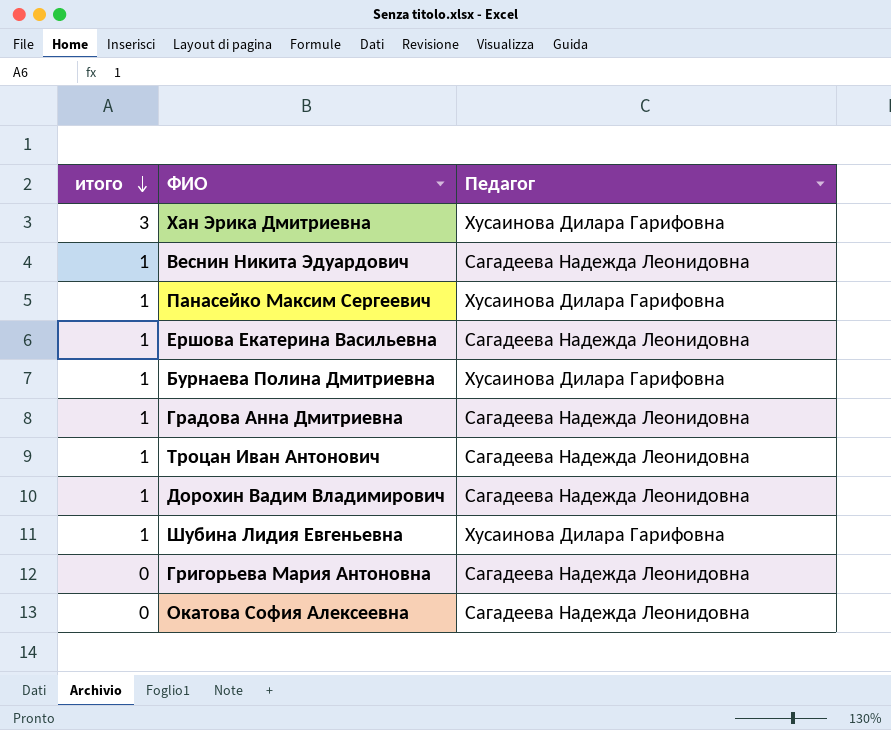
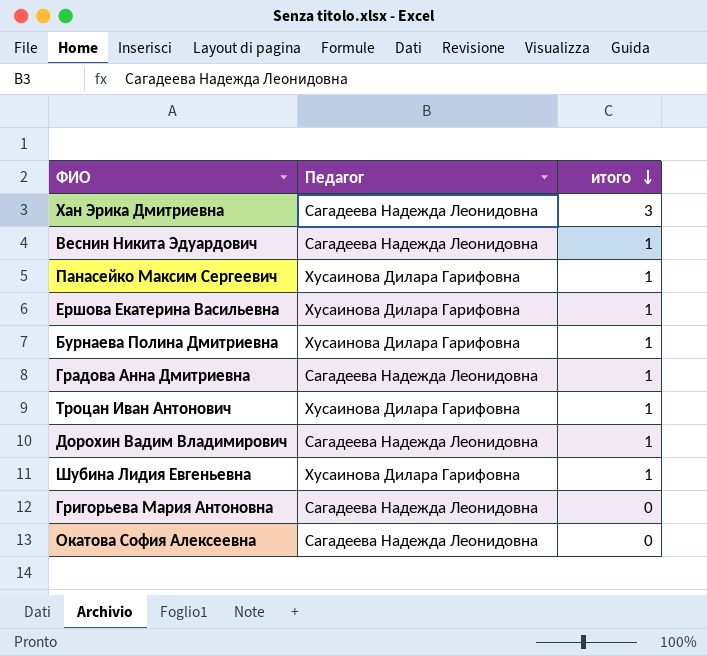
column итого | position: 1 -> 3
Хан Эрика Дмитриевна | Педагог: Хусаинова Дилара Гарифовна -> Сагадеева Надежда Леонидовна
Ершова Екатерина Васильевна | Педагог: Сагадеева Надежда Леонидовна -> Хусаинова Дилара Гарифовна
Троцан Иван Антонович | Педагог: Сагадеева Надежда Леонидовна -> Хусаинова Дилара Гарифовна

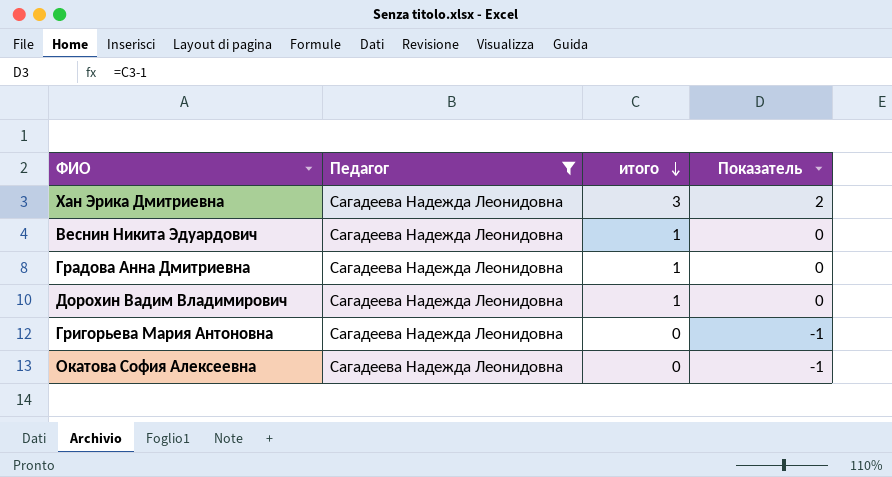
filter: none -> Педагог = Сагадеева Надежда Леонидовна
column Показатель | formula: none -> [итого] - 1

